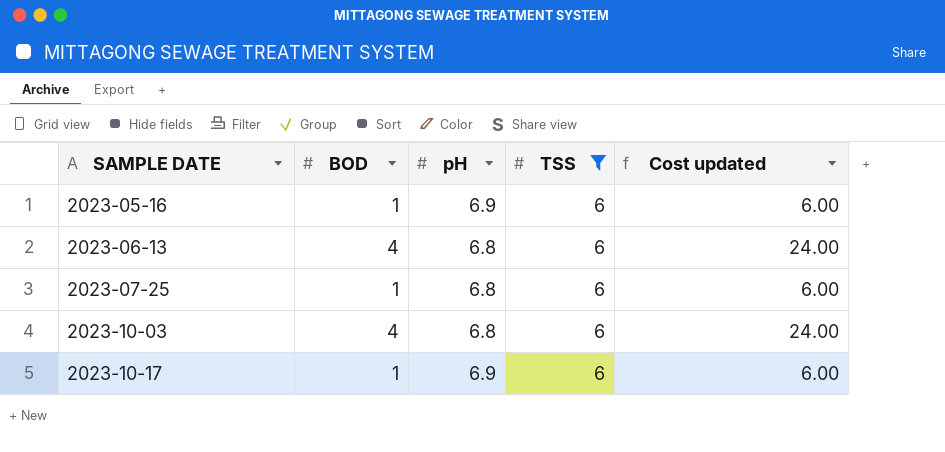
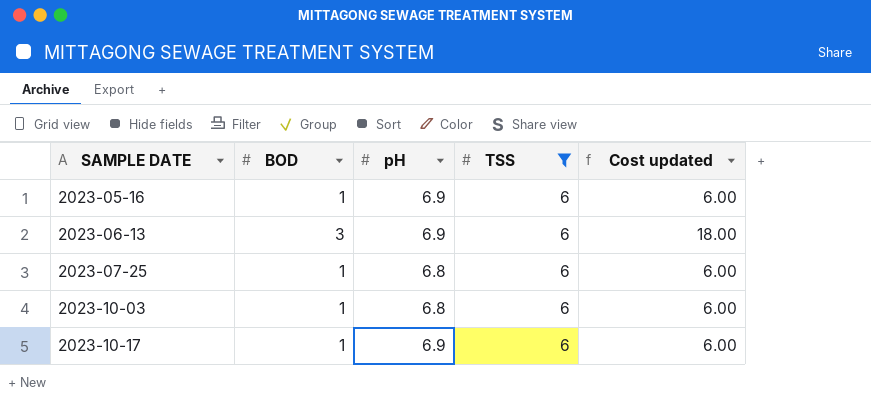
2023-06-13 | BOD: 4 -> 3
2023-06-13 | pH: 6.8 -> 6.9
2023-06-13 | Cost updated: 24.00 -> 18.00
2023-10-03 | BOD: 4 -> 1
2023-10-03 | Cost updated: 24.00 -> 6.00

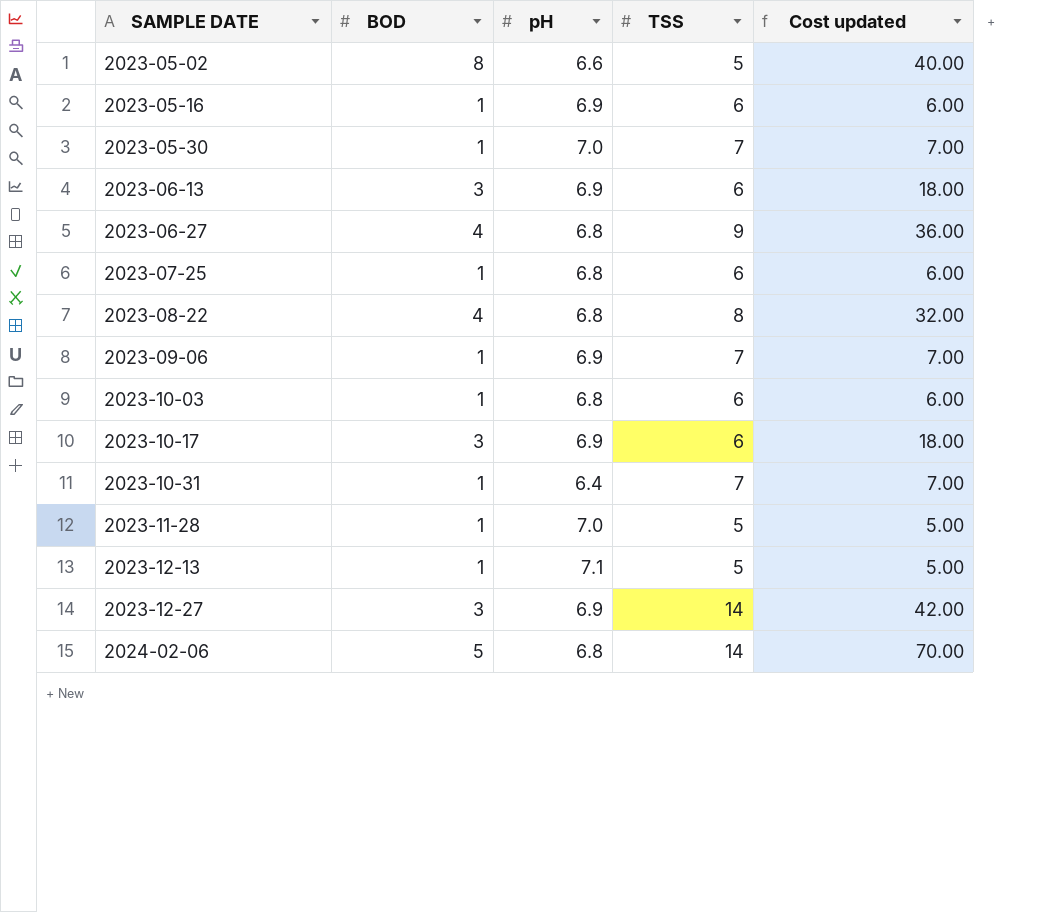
filter: TSS = 6 -> none
2023-10-17 | BOD: 1 -> 3
2023-10-17 | Cost updated: 6.00 -> 18.00

